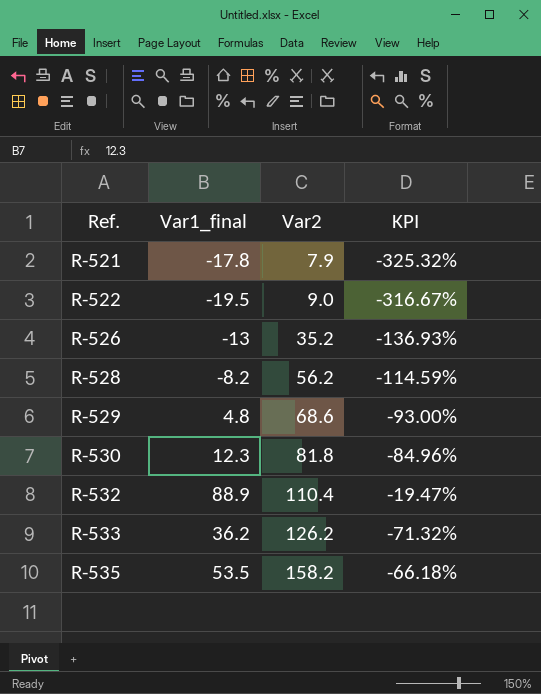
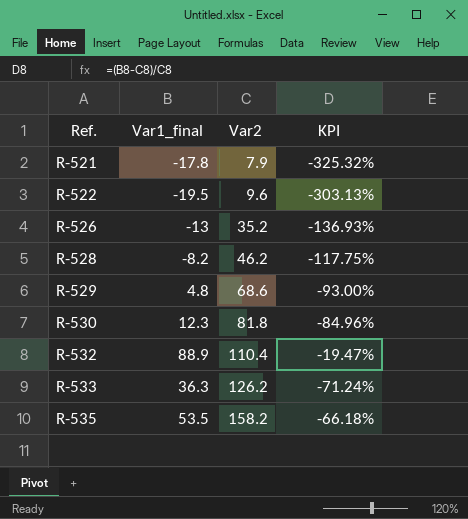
R-522 | Var2: 9.0 -> 9.6
R-522 | KPI: -316.67% -> -303.13%
R-528 | Var2: 56.2 -> 46.2
R-528 | KPI: -114.59% -> -117.75%
R-533 | Var1_final: 36.2 -> 36.3
R-533 | KPI: -71.32% -> -71.24%

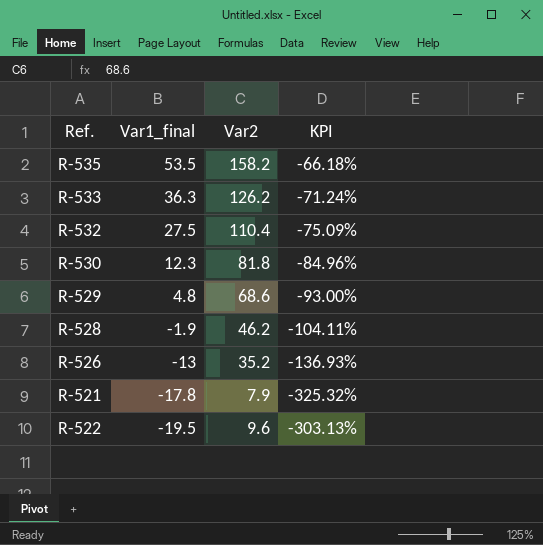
row order: Ref. ascending -> Var1_final descending
R-532 | Var1_final: 88.9 -> 27.5
R-532 | KPI: -19.47% -> -75.09%
R-528 | Var1_final: -8.2 -> -1.9
R-528 | KPI: -117.75% -> -104.11%

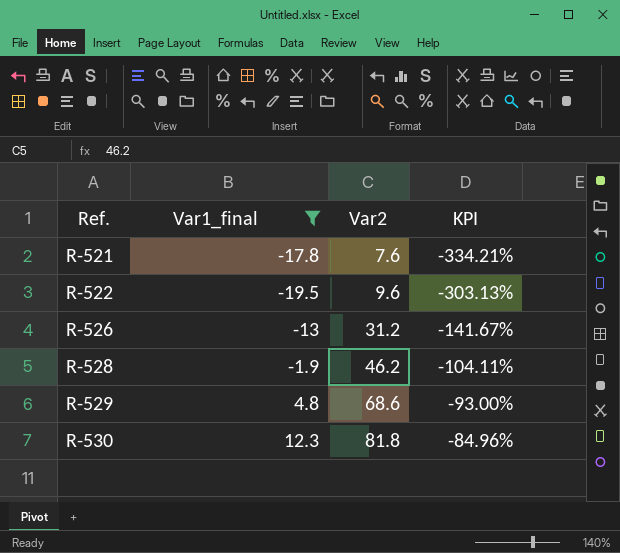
filter: none -> Var1_final <= 12.3
row order: Var1_final descending -> Ref. ascending
R-521 | Var2: 7.9 -> 7.6
R-521 | KPI: -325.32% -> -334.21%
R-526 | Var2: 35.2 -> 31.2
R-526 | KPI: -136.93% -> -141.67%

